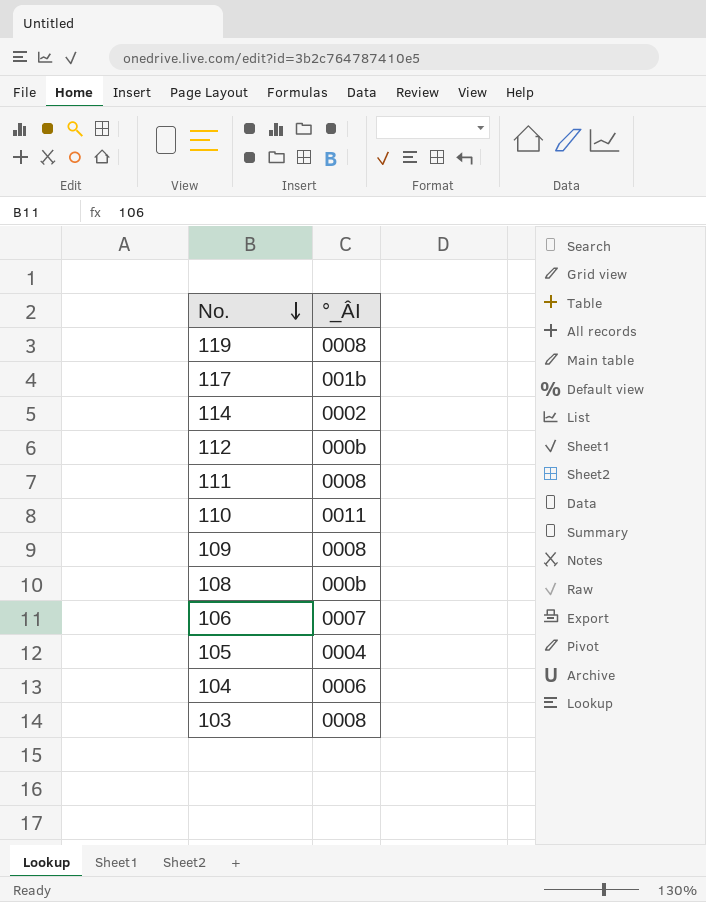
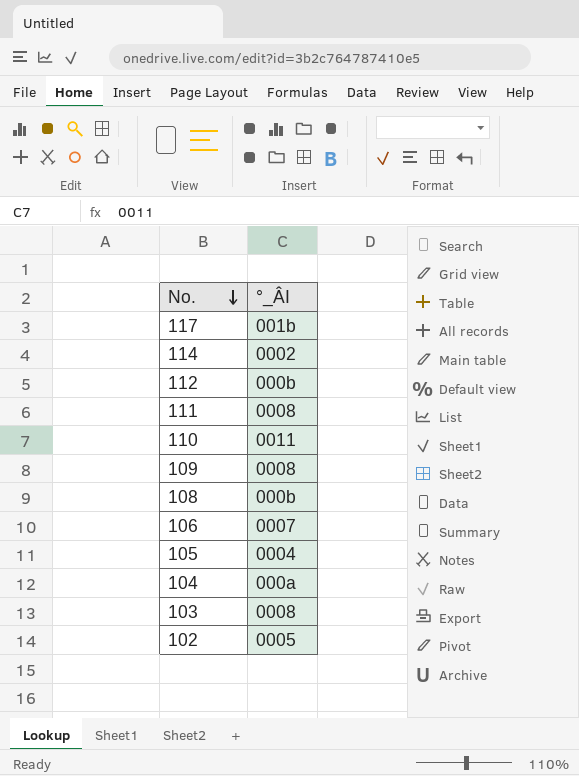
row 119: 0008 -> none
104 | °_ÂI: 0006 -> 000a
row 102: none -> 0005

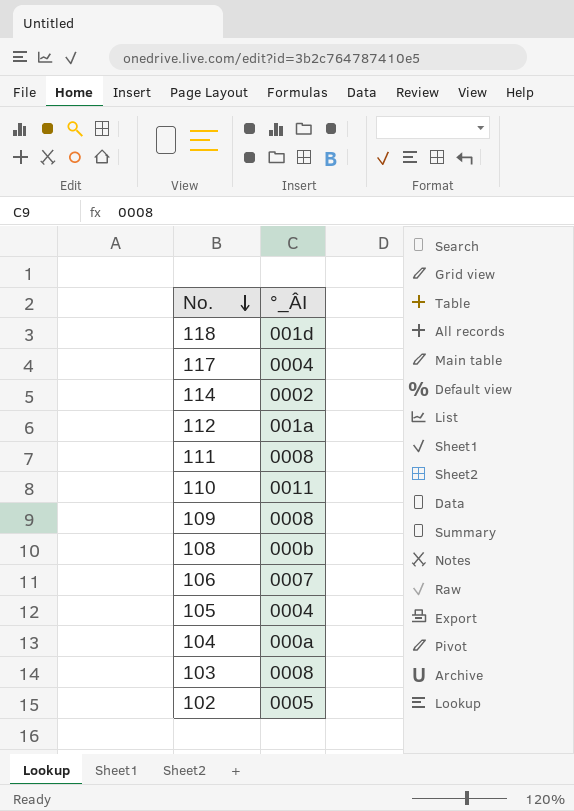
row 118: none -> 001d
117 | °_ÂI: 001b -> 0004
112 | °_ÂI: 000b -> 001a

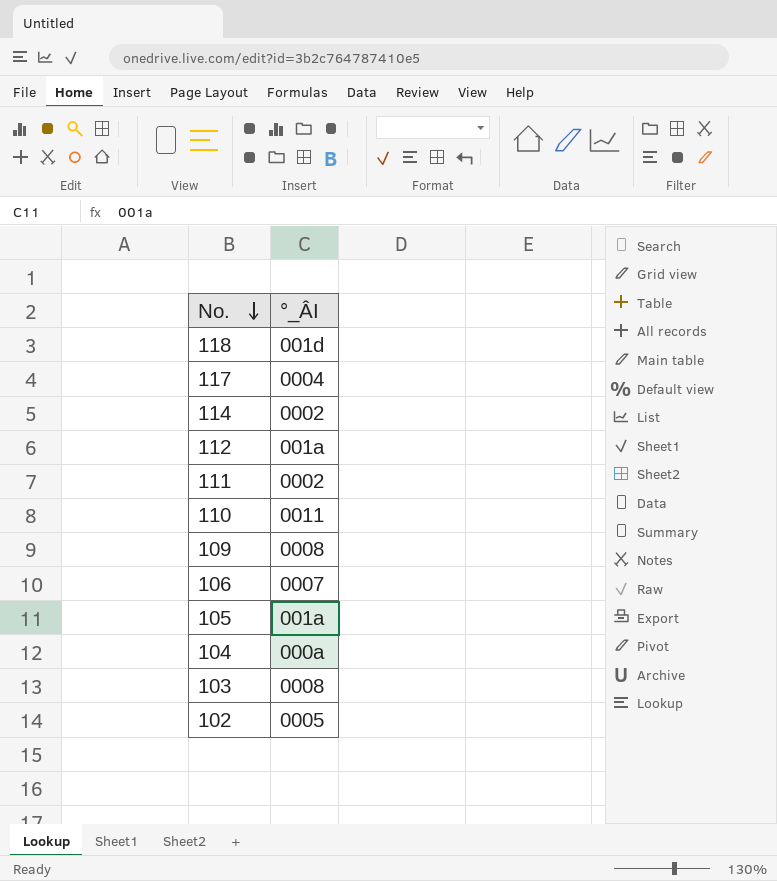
row 108: 000b -> none
111 | °_ÂI: 0008 -> 0002
105 | °_ÂI: 0004 -> 001a

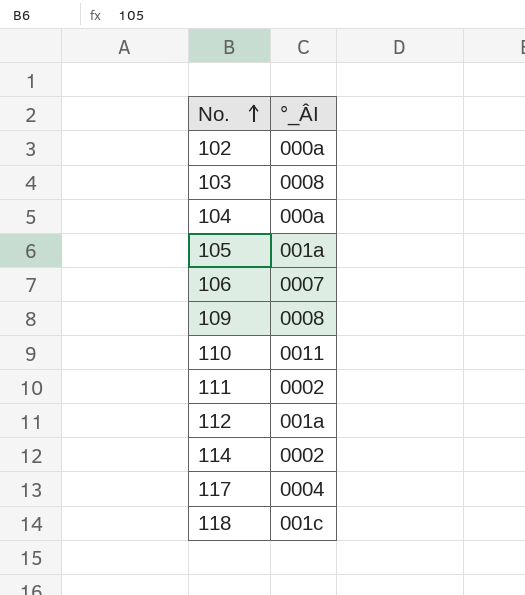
row order: No. descending -> No. ascending
102 | °_ÂI: 0005 -> 000a
118 | °_ÂI: 001d -> 001c

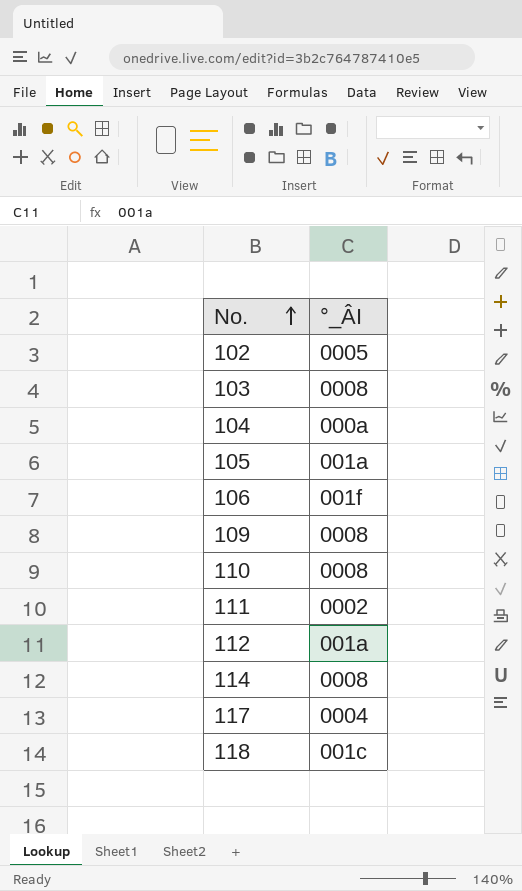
102 | °_ÂI: 000a -> 0005
106 | °_ÂI: 0007 -> 001f
110 | °_ÂI: 0011 -> 0008
114 | °_ÂI: 0002 -> 0008

